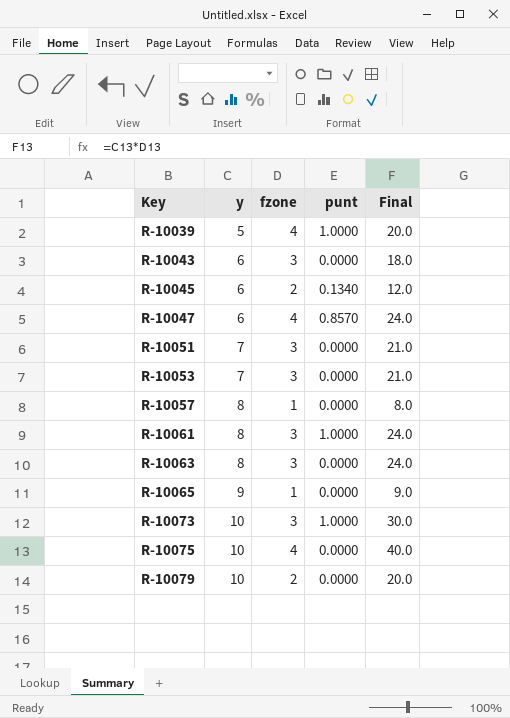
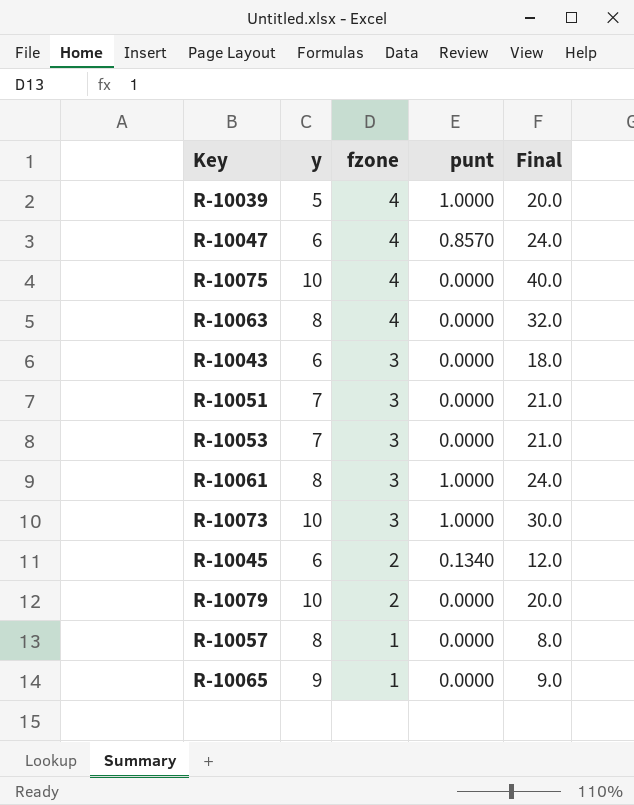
row order: Key ascending -> fzone descending
R-10063 | fzone: 3 -> 4
R-10063 | Final: 24.0 -> 32.0

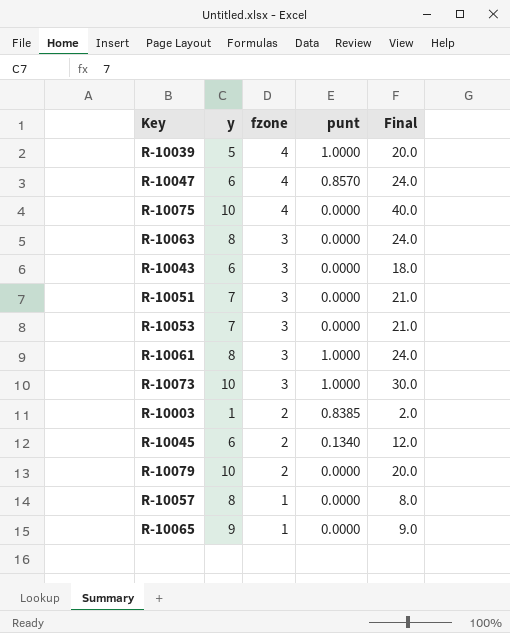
R-10063 | fzone: 4 -> 3
R-10063 | Final: 32.0 -> 24.0
row R-10003: none -> 1 | 2 | 0.8385 | 2.0

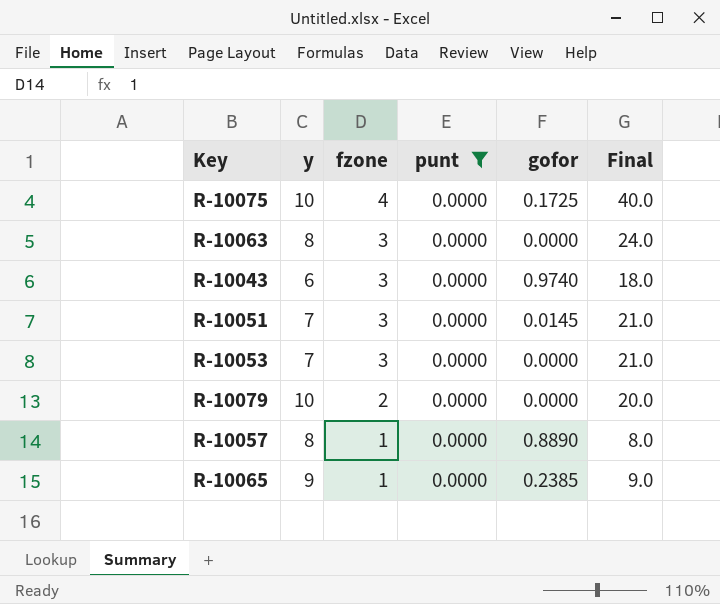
filter: none -> punt = 0.0000
column gofor | position: none -> 5

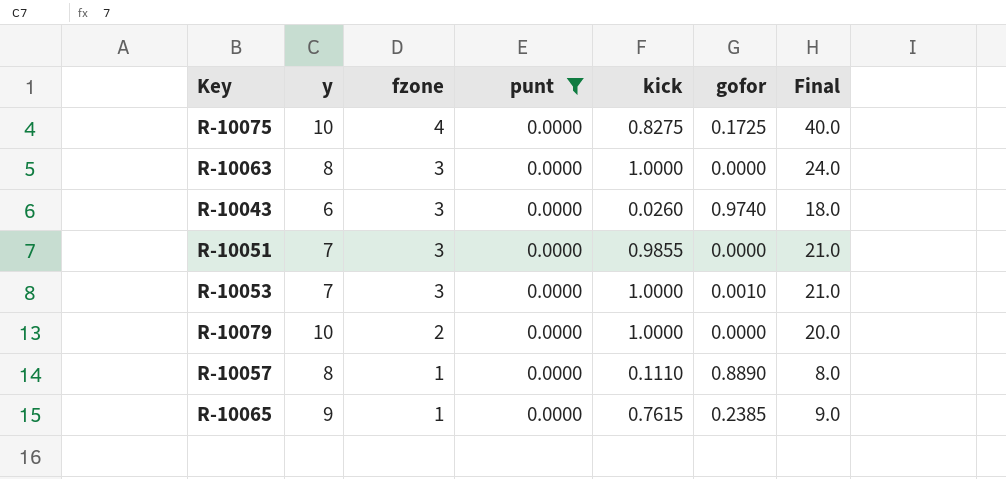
column kick | position: none -> 5
R-10051 | gofor: 0.0145 -> 0.0000
R-10053 | gofor: 0.0000 -> 0.0010

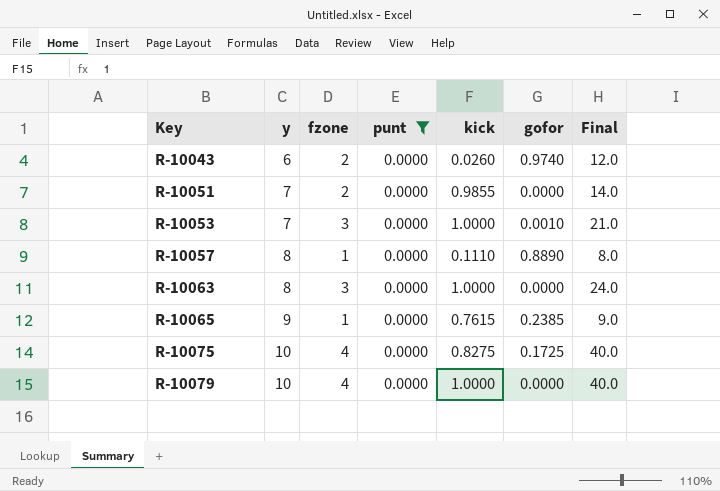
row order: fzone descending -> Key ascending
R-10043 | fzone: 3 -> 2
R-10043 | Final: 18.0 -> 12.0
R-10051 | fzone: 3 -> 2
R-10051 | Final: 21.0 -> 14.0
R-10079 | fzone: 2 -> 4
R-10079 | Final: 20.0 -> 40.0

